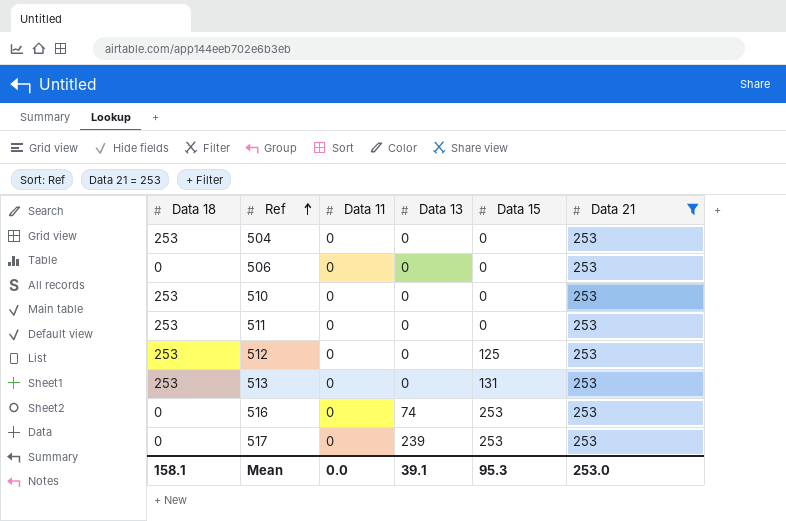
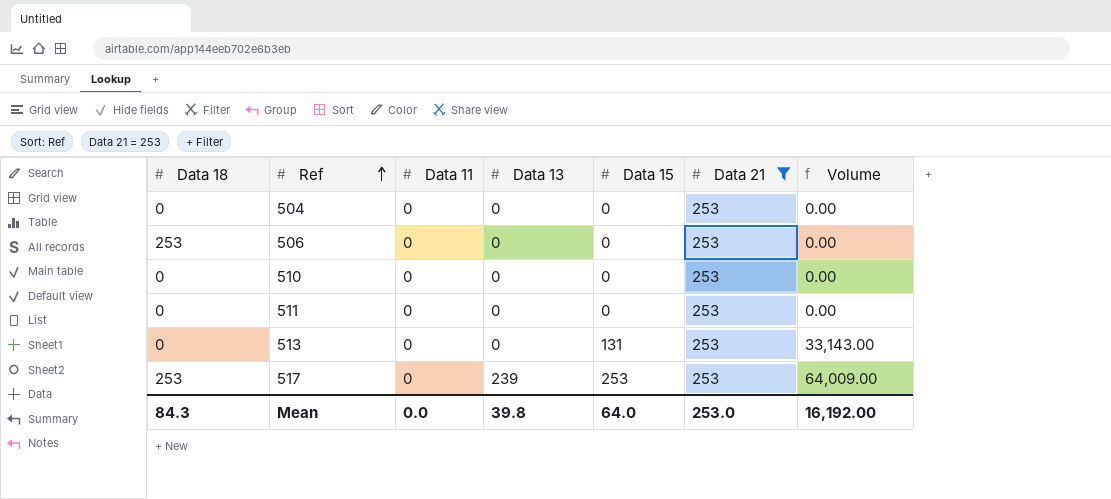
column Volume | formula: none -> [Data 15] * [Data 21]
row 512: 253 | 0 | 0 | 125 | 253 -> none
row 516: 0 | 0 | 74 | 253 | 253 -> none
504 | Data 18: 253 -> 0
506 | Data 18: 0 -> 253
510 | Data 18: 253 -> 0
511 | Data 18: 253 -> 0
513 | Data 18: 253 -> 0
517 | Data 18: 0 -> 253
Mean | Data 18: 158.1 -> 84.3
Mean | Data 13: 39.1 -> 39.8
Mean | Data 15: 95.3 -> 64.0

